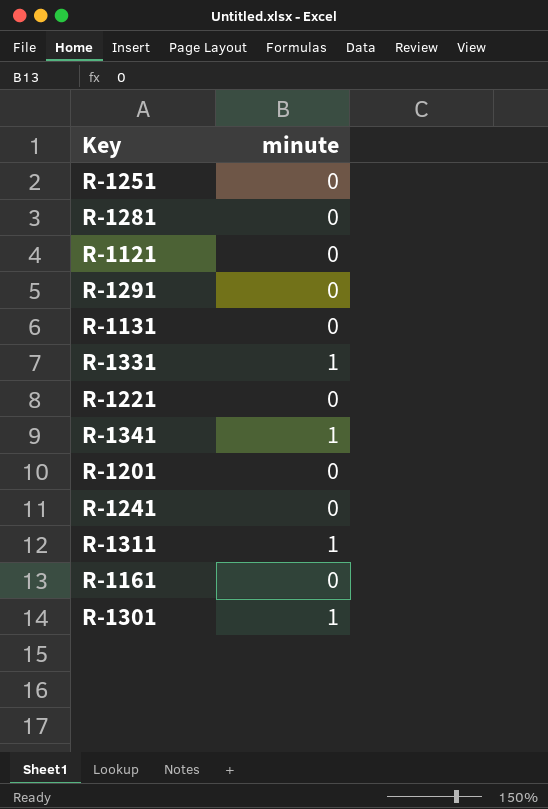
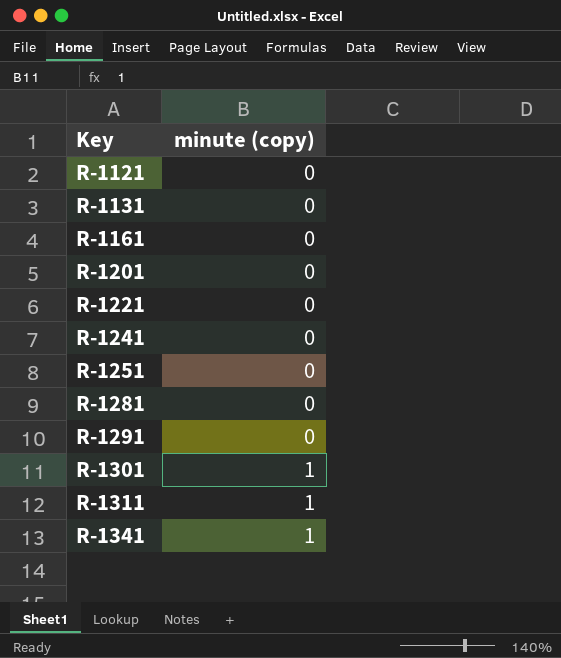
row order: none -> Key ascending
column name: minute -> minute (copy)
row R-1331: 1 -> none

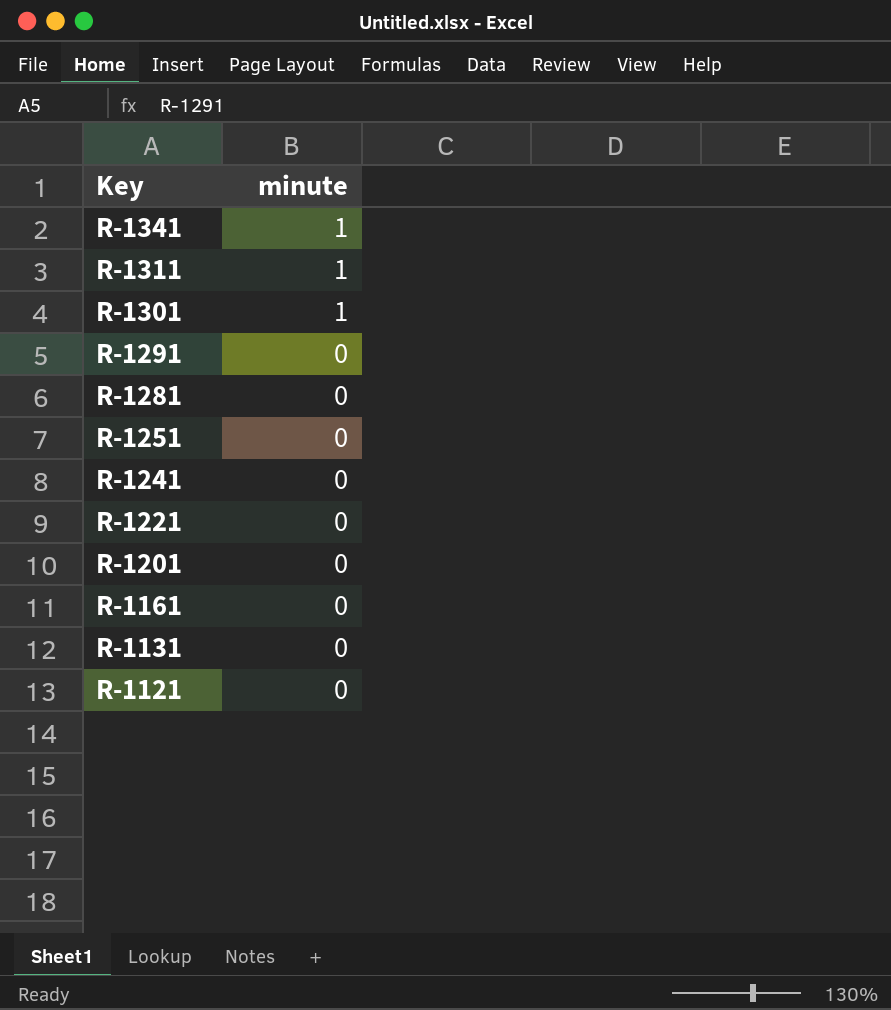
row order: Key ascending -> Key descending
column name: minute (copy) -> minute

